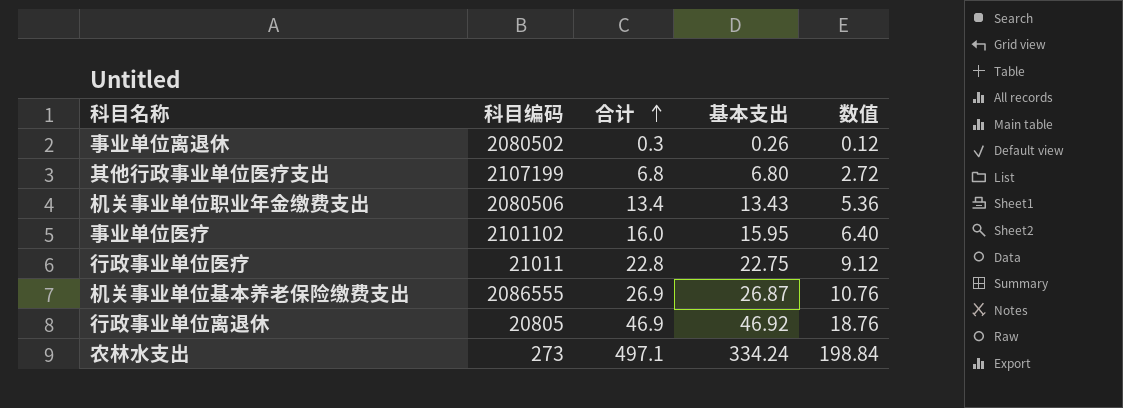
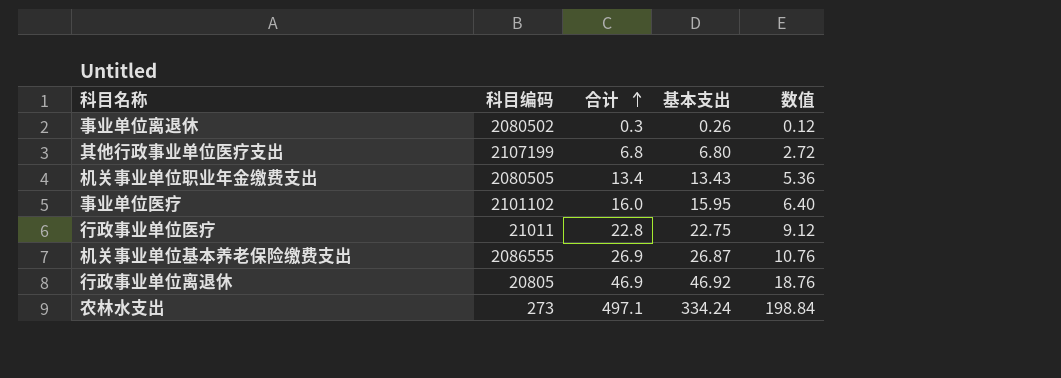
机关事业单位职业年金缴费支出 | 科目编码: 2080506 -> 2080505

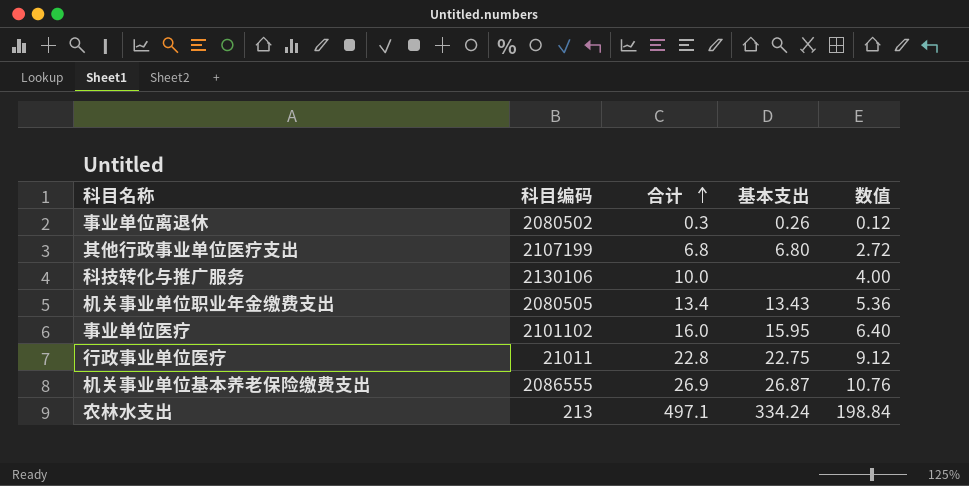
row 行政事业单位离退休: 20805 | 46.9 | 46.92 | 18.76 -> none
row 科技转化与推广服务: none -> 2130106 | 10.0 | none | 4.00
农林水支出 | 科目编码: 273 -> 213

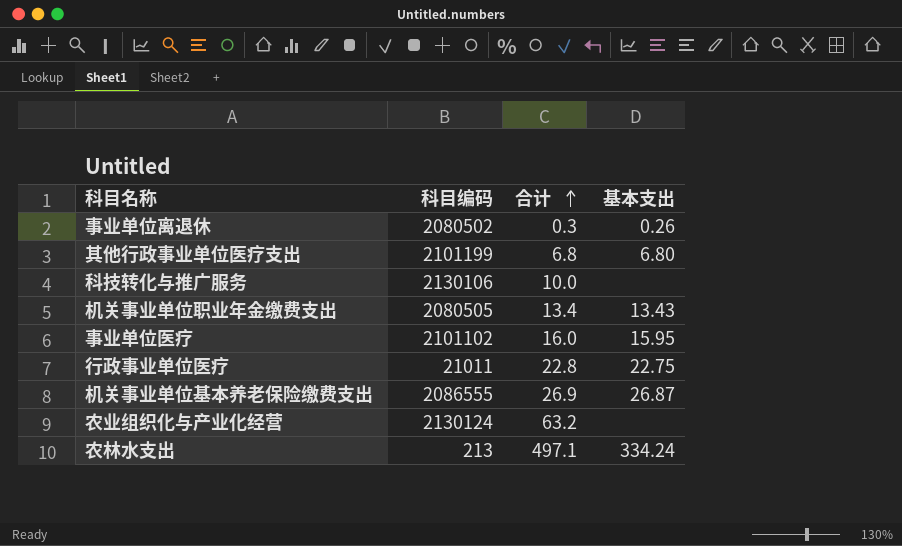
column 数值 | formula: [合计] * 0.4 -> none
其他行政事业单位医疗支出 | 科目编码: 2107199 -> 2101199
row 农业组织化与产业化经营: none -> 2130124 | 63.2 | none

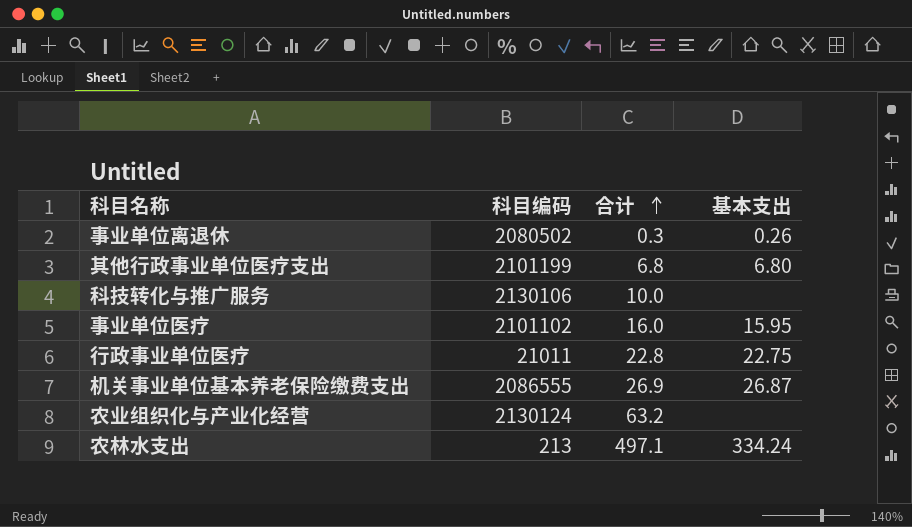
row 机关事业单位职业年金缴费支出: 2080505 | 13.4 | 13.43 -> none

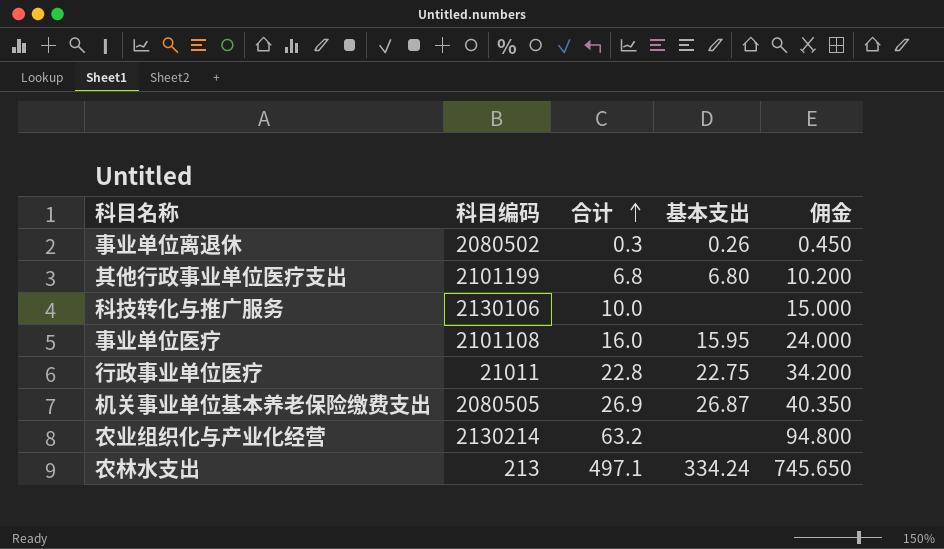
column 佣金 | formula: none -> [合计] * 1.5
事业单位医疗 | 科目编码: 2101102 -> 2101108
机关事业单位基本养老保险缴费支出 | 科目编码: 2086555 -> 2080505
农业组织化与产业化经营 | 科目编码: 2130124 -> 2130214

